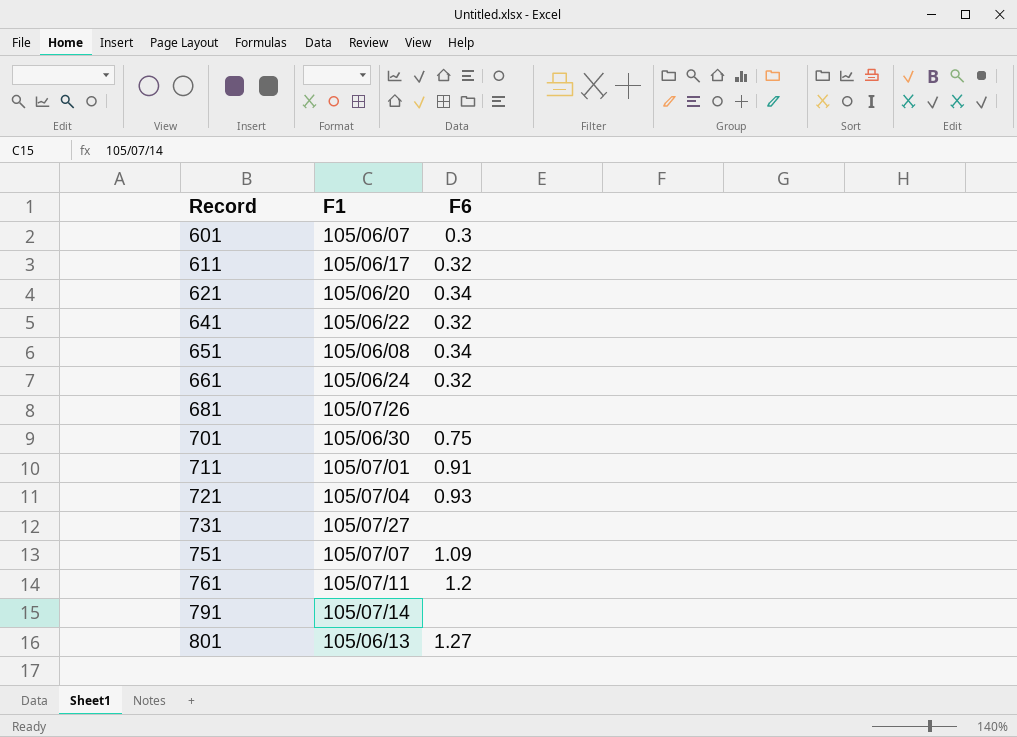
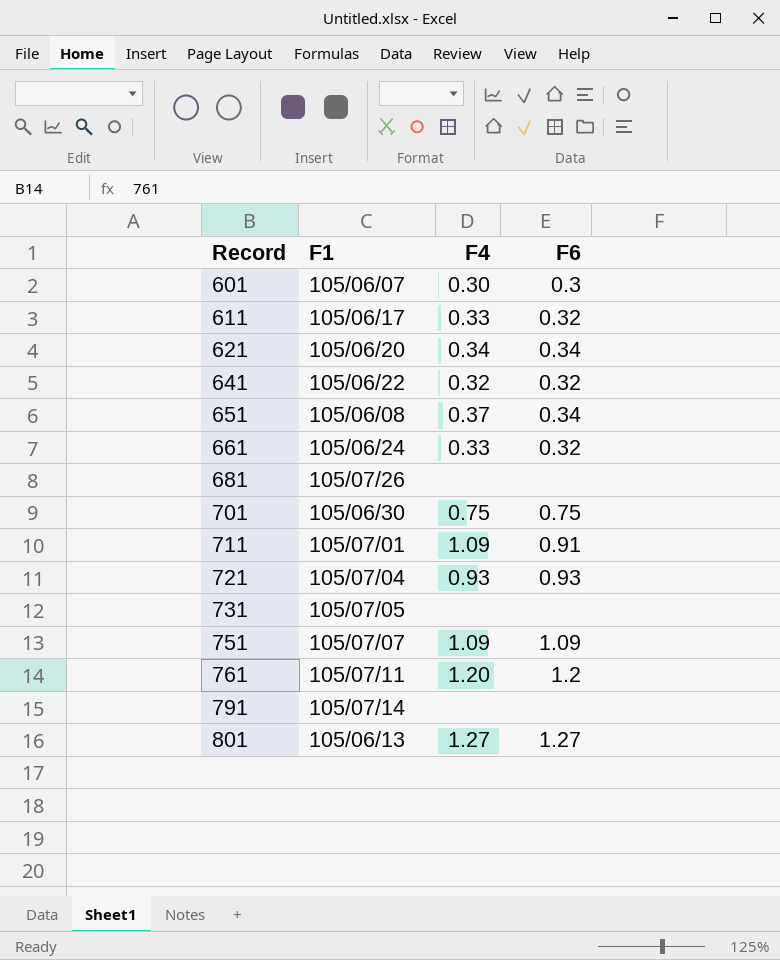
column F4 | position: none -> 3
731 | F1: 105/07/27 -> 105/07/05

